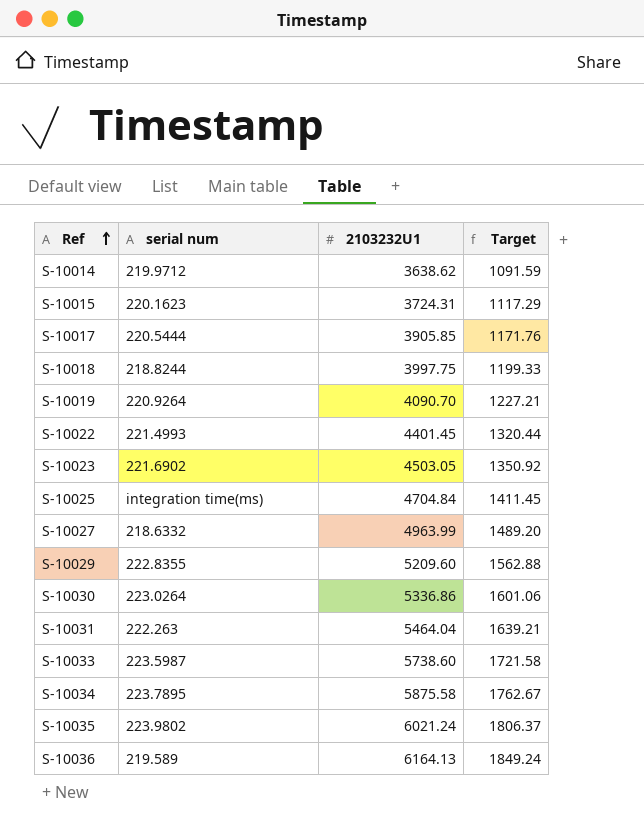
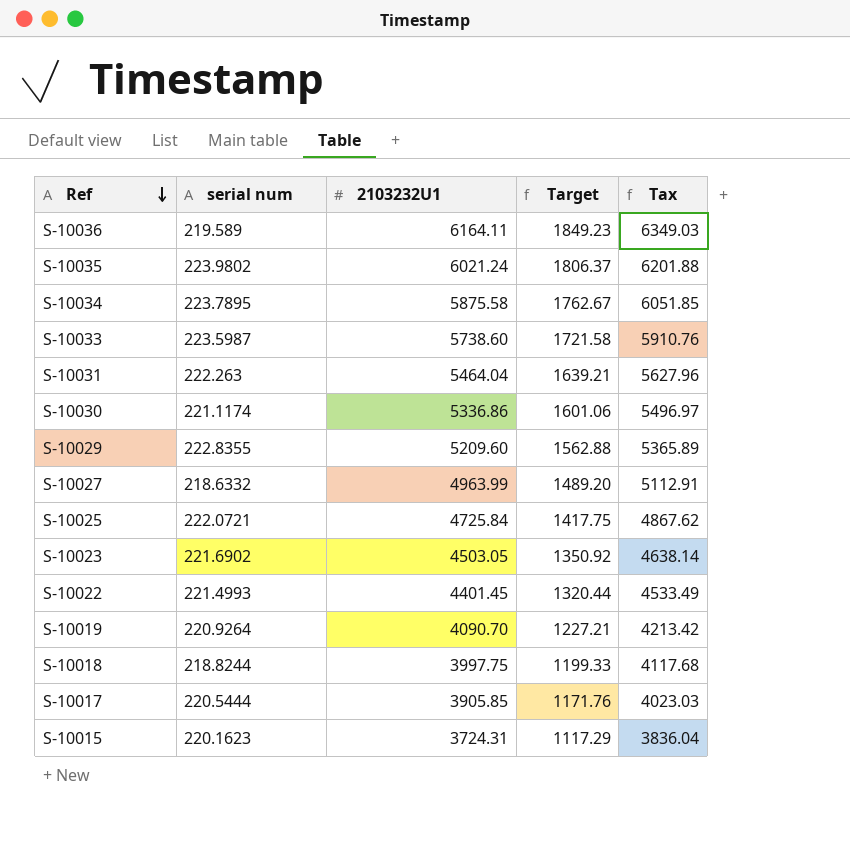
row order: Ref ascending -> Ref descending
column Tax | formula: none -> [2103232U1] * 1.03
row S-10014: 219.9712 | 3638.62 | 1091.59 -> none
S-10036 | 2103232U1: 6164.13 -> 6164.11
S-10036 | Target: 1849.24 -> 1849.23
S-10030 | serial num: 223.0264 -> 221.1174
S-10025 | serial num: integration time(ms) -> 222.0721
S-10025 | 2103232U1: 4704.84 -> 4725.84
S-10025 | Target: 1411.45 -> 1417.75

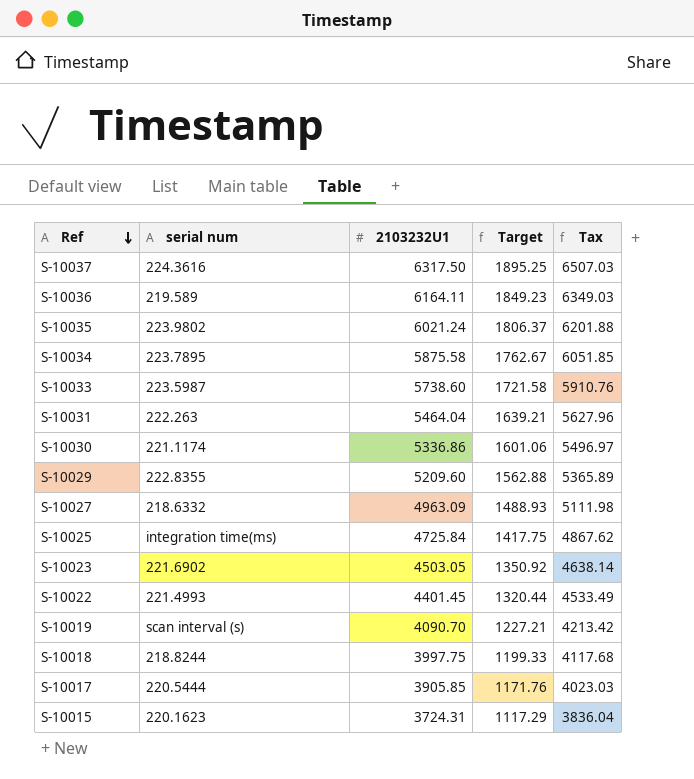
row S-10037: none -> 224.3616 | 6317.50 | 1895.25 | 6507.03
S-10027 | 2103232U1: 4963.99 -> 4963.09
S-10027 | Target: 1489.20 -> 1488.93
S-10027 | Tax: 5112.91 -> 5111.98
S-10025 | serial num: 222.0721 -> integration time(ms)
S-10019 | serial num: 220.9264 -> scan interval (s)

